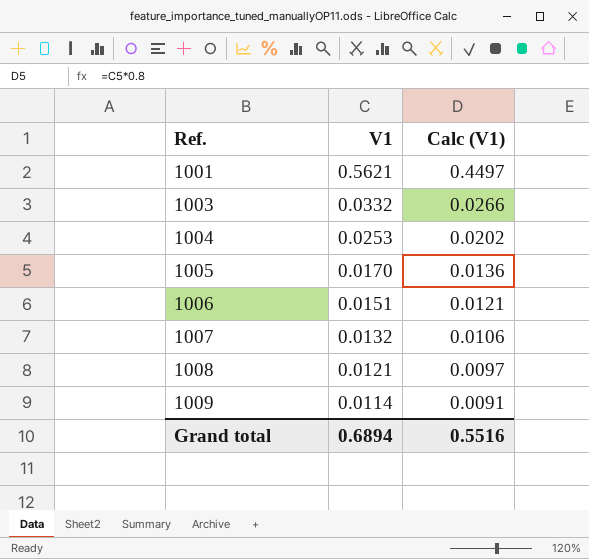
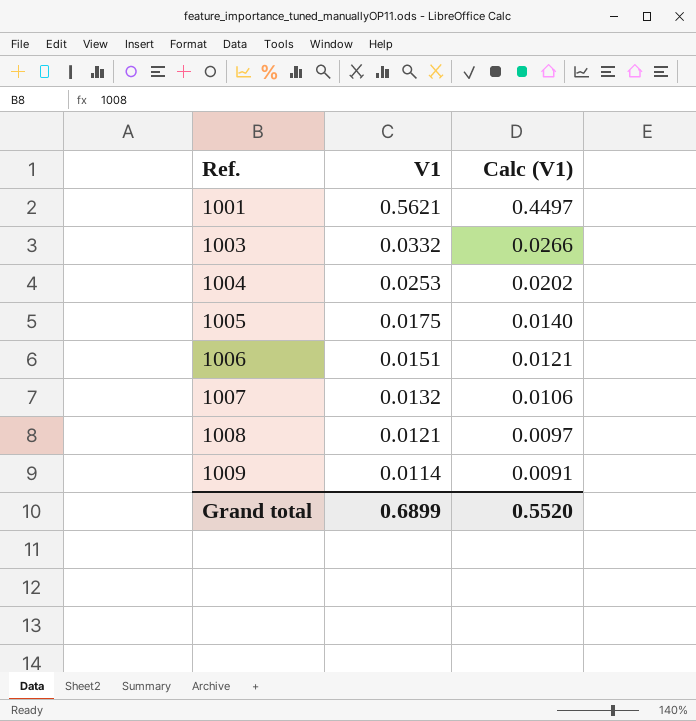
1005 | V1: 0.0170 -> 0.0175
1005 | Calc (V1): 0.0136 -> 0.0140
Grand total | V1: 0.6894 -> 0.6899
Grand total | Calc (V1): 0.5516 -> 0.5520

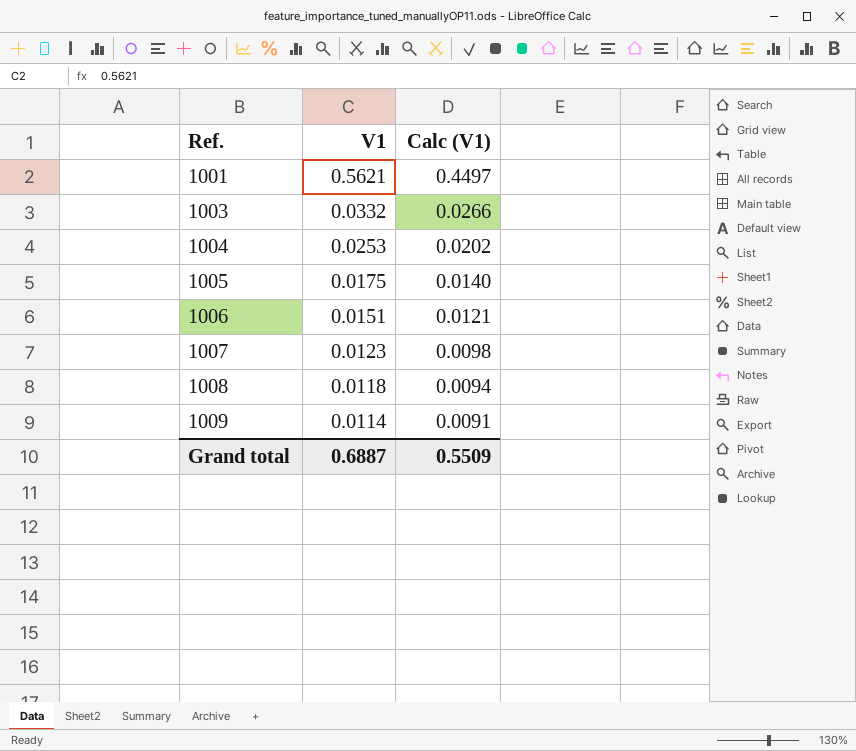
1007 | V1: 0.0132 -> 0.0123
1007 | Calc (V1): 0.0106 -> 0.0098
1008 | V1: 0.0121 -> 0.0118
1008 | Calc (V1): 0.0097 -> 0.0094
Grand total | V1: 0.6899 -> 0.6887
Grand total | Calc (V1): 0.5520 -> 0.5509

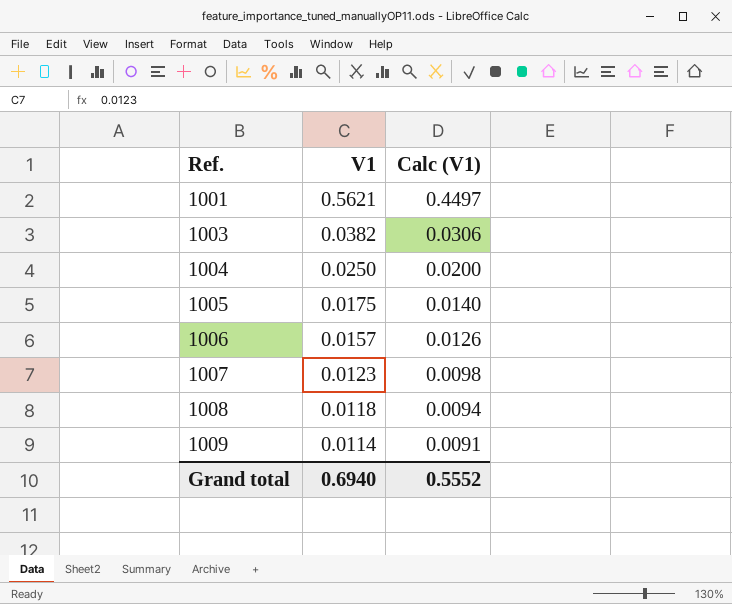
1003 | V1: 0.0332 -> 0.0382
1003 | Calc (V1): 0.0266 -> 0.0306
1004 | V1: 0.0253 -> 0.0250
1004 | Calc (V1): 0.0202 -> 0.0200
1006 | V1: 0.0151 -> 0.0157
1006 | Calc (V1): 0.0121 -> 0.0126
Grand total | V1: 0.6887 -> 0.6940
Grand total | Calc (V1): 0.5509 -> 0.5552

